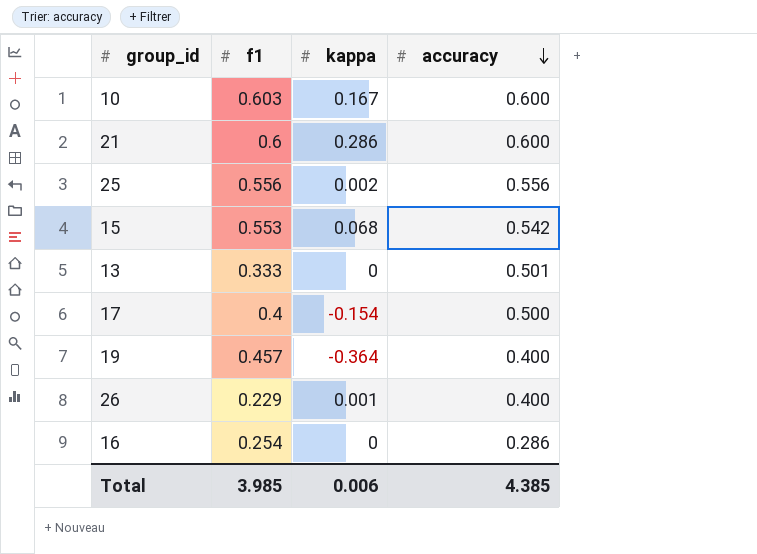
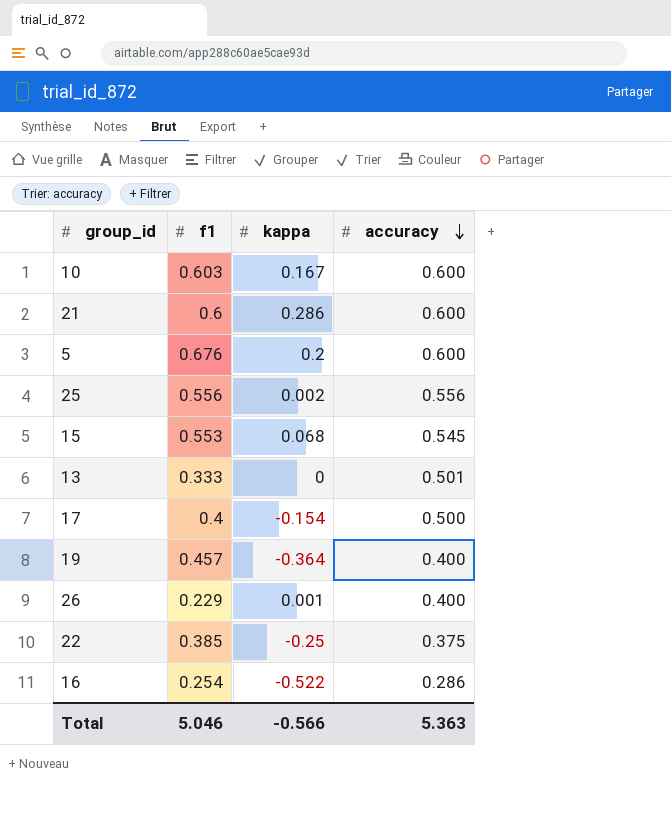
row 5: none -> 0.676 | 0.2 | 0.600
15 | accuracy: 0.542 -> 0.545
row 22: none -> 0.385 | -0.25 | 0.375
16 | kappa: 0 -> -0.522
Total | f1: 3.985 -> 5.046
Total | kappa: 0.006 -> -0.566
Total | accuracy: 4.385 -> 5.363

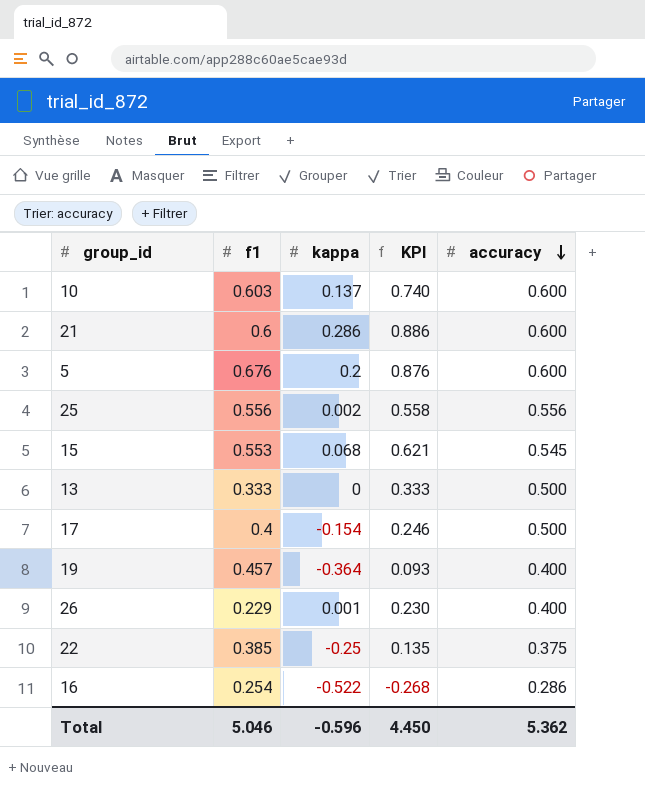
column KPI | formula: none -> [f1] + [kappa]
10 | kappa: 0.167 -> 0.137
13 | accuracy: 0.501 -> 0.500
Total | kappa: -0.566 -> -0.596
Total | accuracy: 5.363 -> 5.362

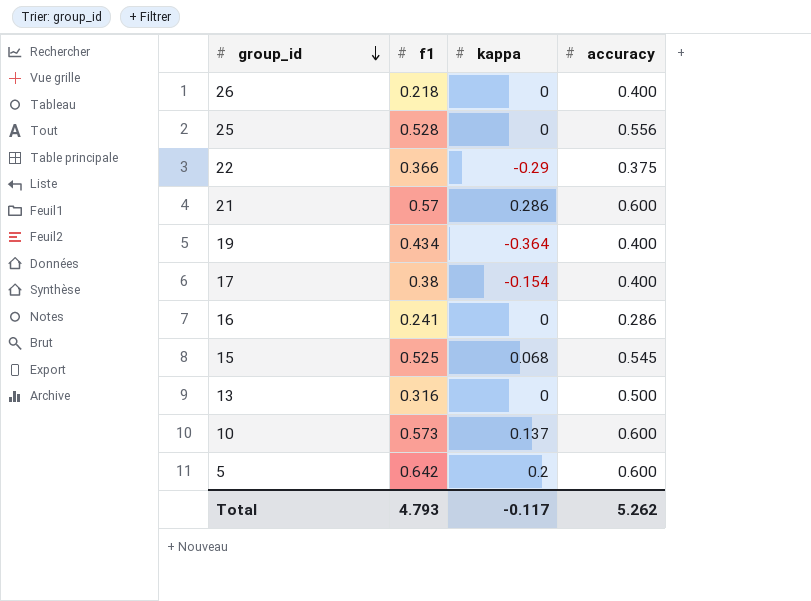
row order: accuracy descending -> group_id descending
column KPI | formula: [f1] + [kappa] -> none
26 | f1: 0.229 -> 0.218
26 | kappa: 0.001 -> 0
25 | f1: 0.556 -> 0.528
25 | kappa: 0.002 -> 0
22 | f1: 0.385 -> 0.366
22 | kappa: -0.25 -> -0.29
21 | f1: 0.6 -> 0.57
19 | f1: 0.457 -> 0.434
17 | f1: 0.4 -> 0.38
17 | accuracy: 0.500 -> 0.400
16 | f1: 0.254 -> 0.241
16 | kappa: -0.522 -> 0
15 | f1: 0.553 -> 0.525
13 | f1: 0.333 -> 0.316
10 | f1: 0.603 -> 0.573
5 | f1: 0.676 -> 0.642
Total | f1: 5.046 -> 4.793
Total | kappa: -0.596 -> -0.117
Total | accuracy: 5.362 -> 5.262

